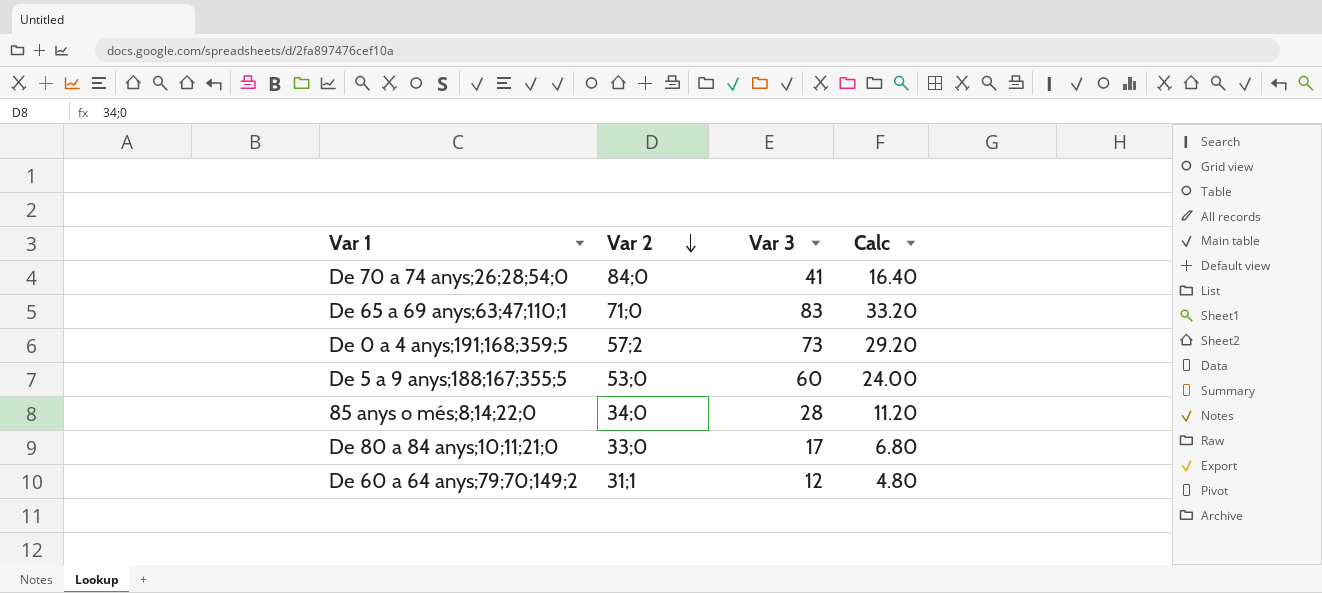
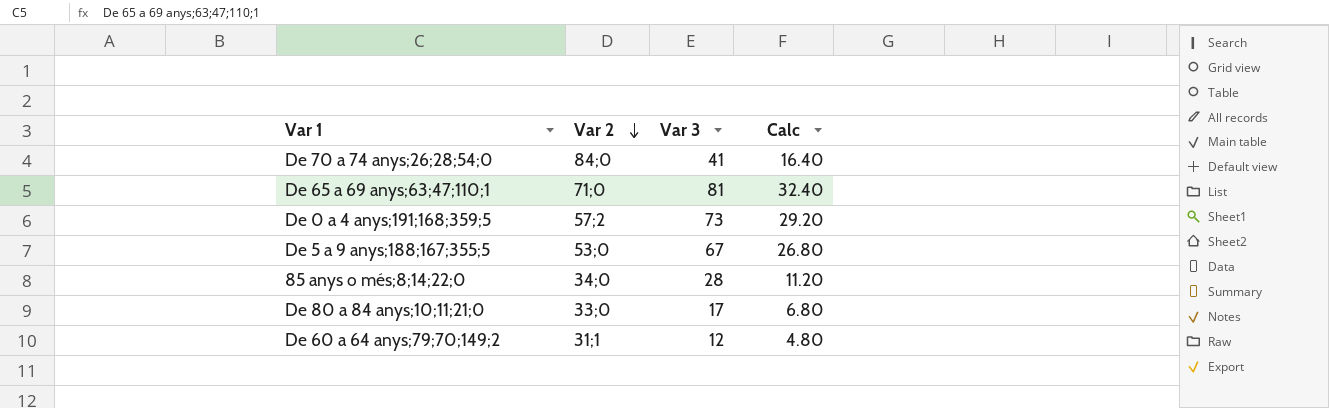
De 65 a 69 anys;63;47;110;1 | Var 3: 83 -> 81
De 65 a 69 anys;63;47;110;1 | Calc: 33.20 -> 32.40
De 5 a 9 anys;188;167;355;5 | Var 3: 60 -> 67
De 5 a 9 anys;188;167;355;5 | Calc: 24.00 -> 26.80

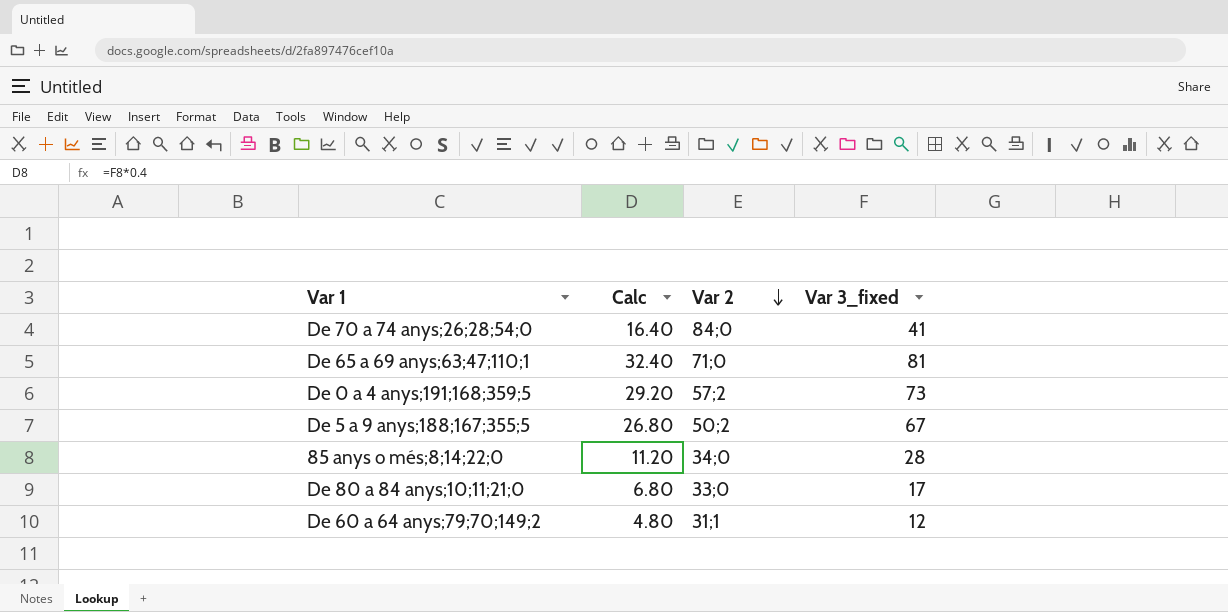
column Calc | position: 4 -> 2
column name: Var 3 -> Var 3_fixed
De 5 a 9 anys;188;167;355;5 | Var 2: 53;0 -> 50;2

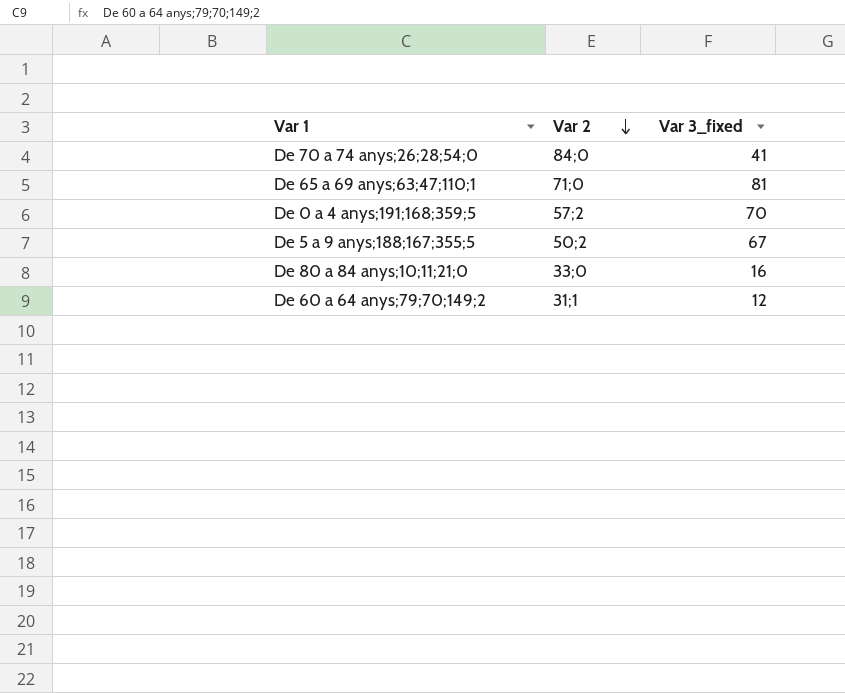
column Calc | formula: [Var 3_fixed] * 0.4 -> none
row 85 anys o més;8;14;22;0: 11.20 | 34;0 | 28 -> none
De 0 a 4 anys;191;168;359;5 | Var 3_fixed: 73 -> 70
De 80 a 84 anys;10;11;21;0 | Var 3_fixed: 17 -> 16

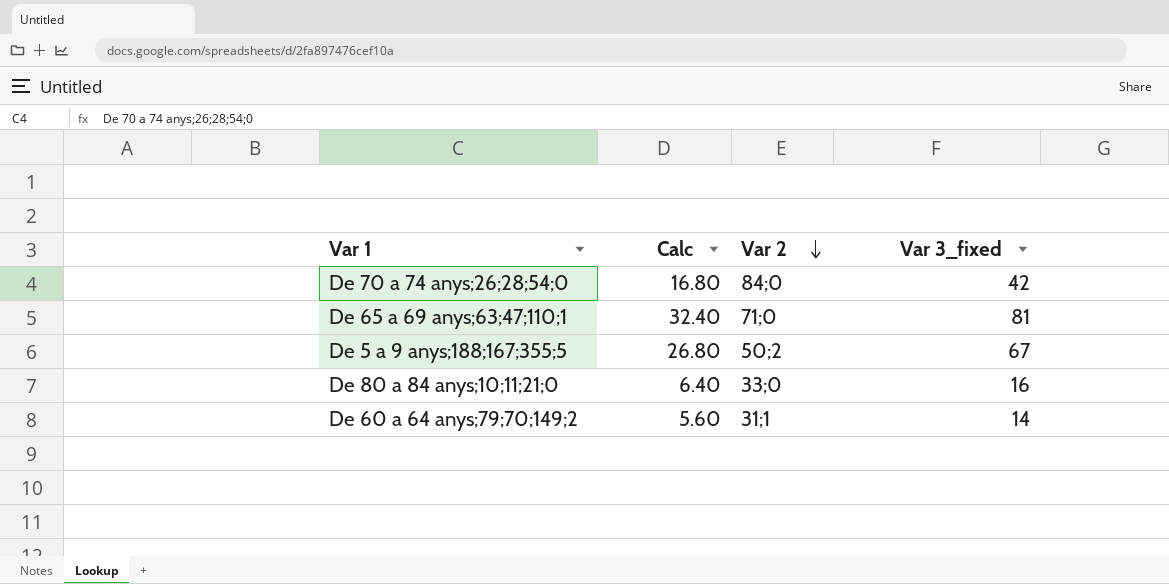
column Calc | formula: none -> [Var 3_fixed] * 0.4
row De 0 a 4 anys;191;168;359;5: 57;2 | 70 -> none
De 70 a 74 anys;26;28;54;0 | Var 3_fixed: 41 -> 42
De 60 a 64 anys;79;70;149;2 | Var 3_fixed: 12 -> 14

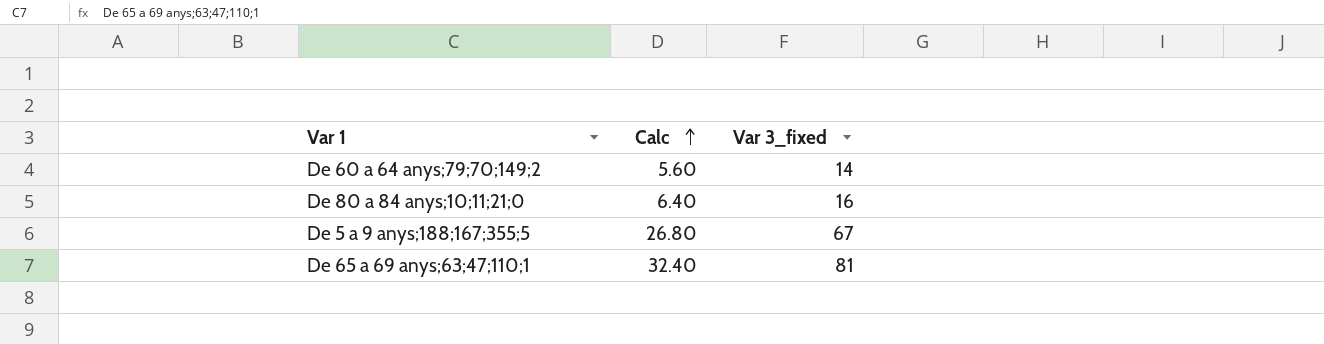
row order: Var 2 descending -> Calc ascending
column Var 2 | position: 3 -> none
row De 70 a 74 anys;26;28;54;0: 16.80 | 84;0 | 42 -> none

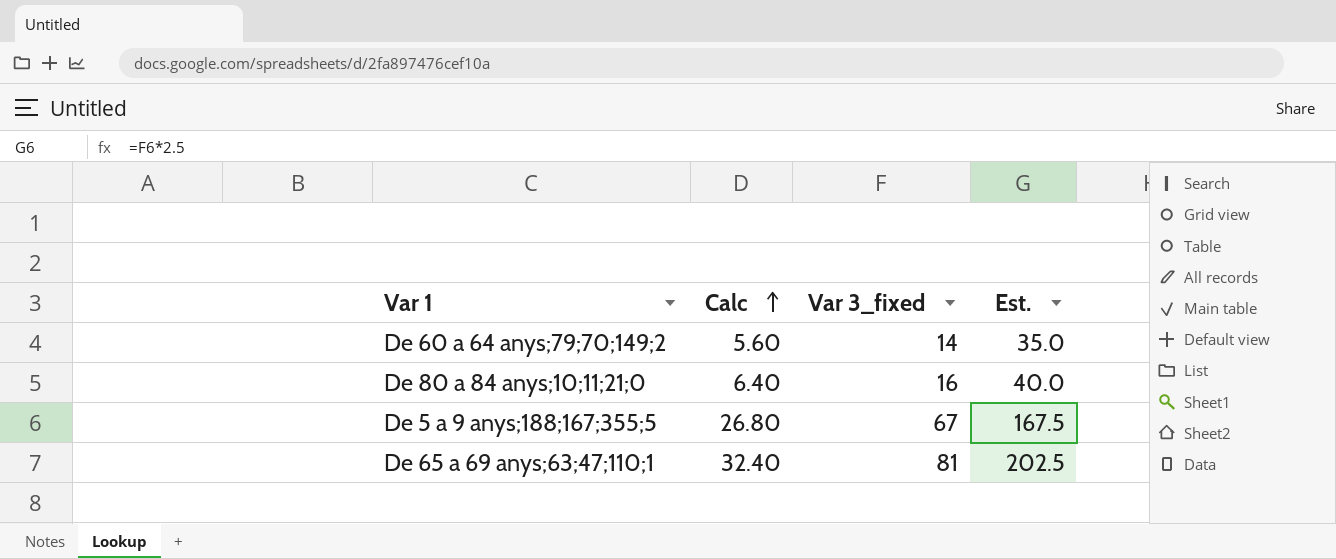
column Est. | formula: none -> [Var 3_fixed] * 2.5

